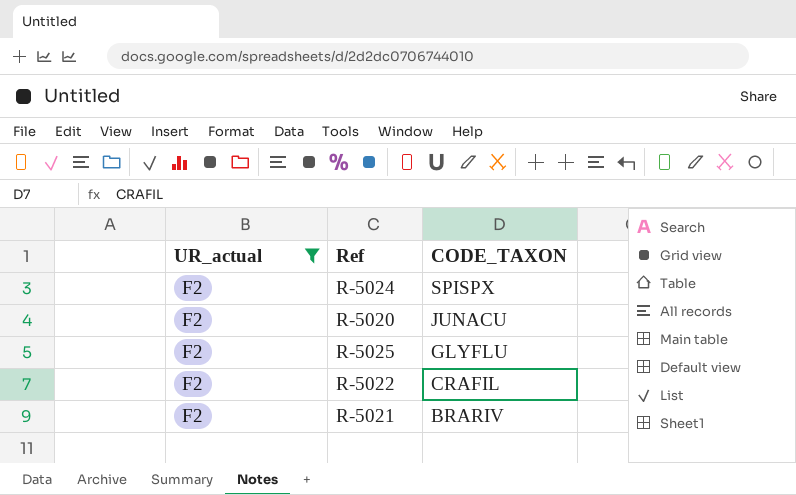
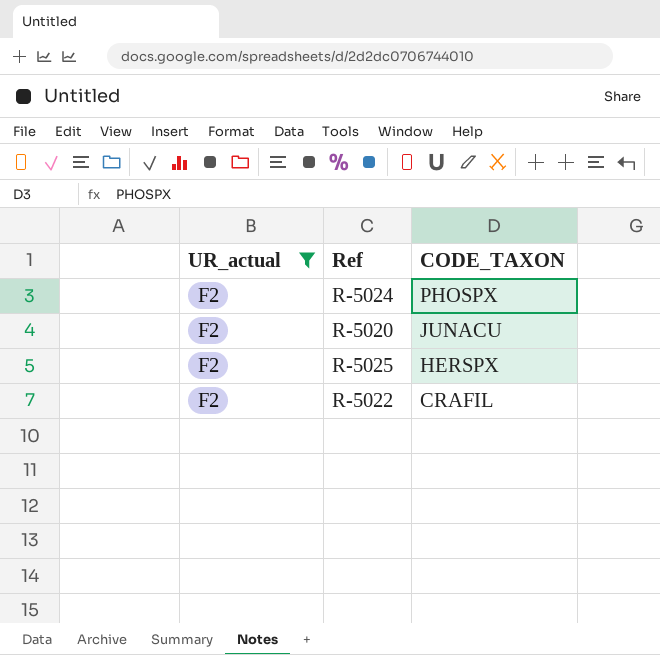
row R-5021: F2 | BRARIV -> none
R-5024 | CODE_TAXON: SPISPX -> PHOSPX
R-5025 | CODE_TAXON: GLYFLU -> HERSPX

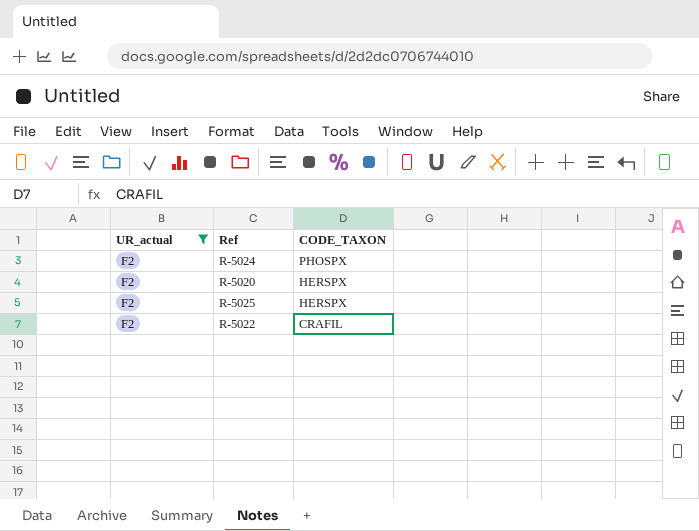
R-5020 | CODE_TAXON: JUNACU -> HERSPX

